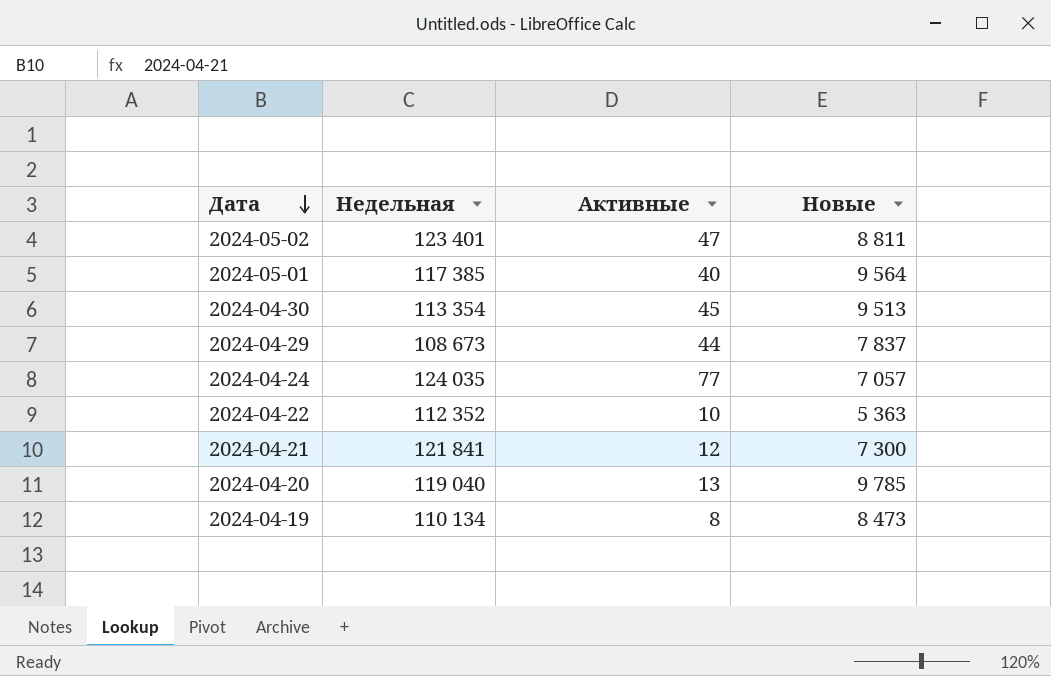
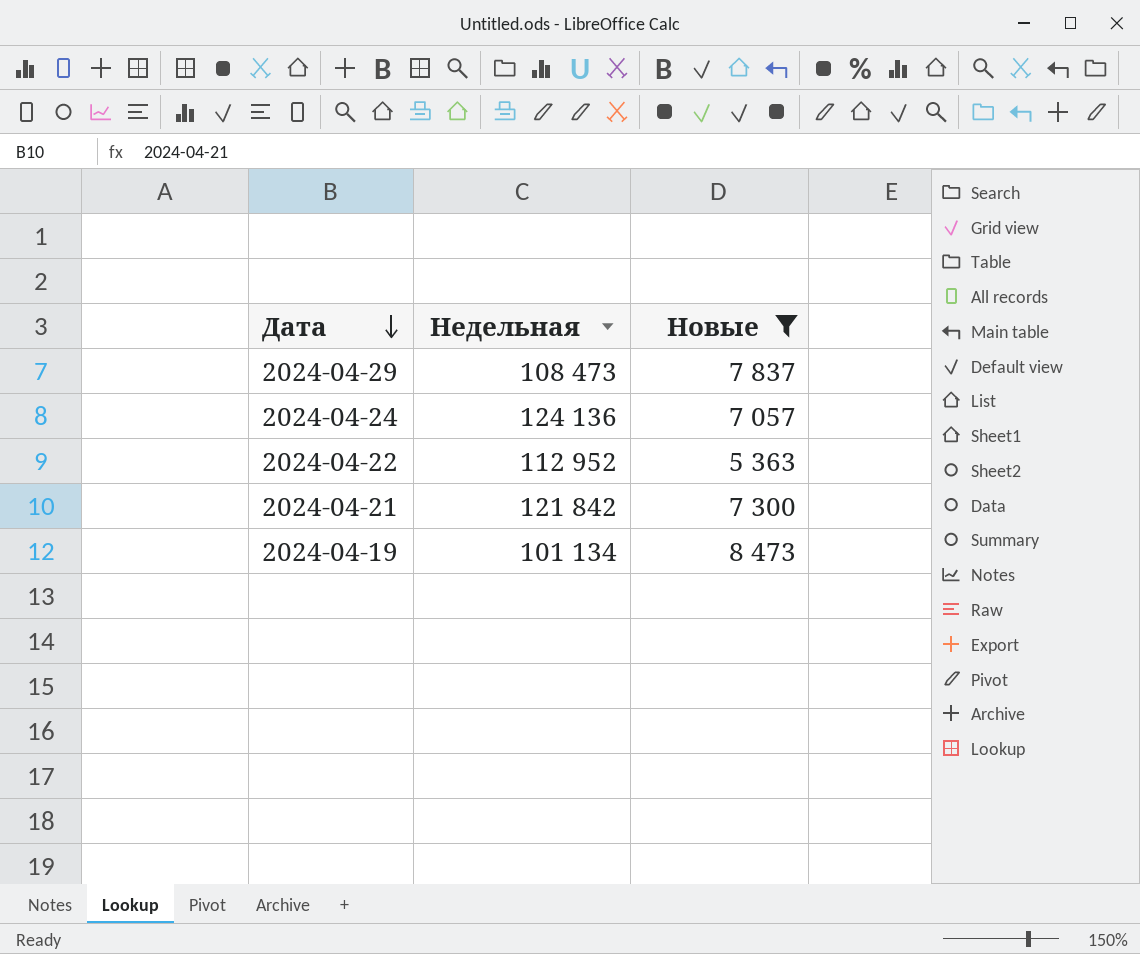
filter: none -> Новые <= 8 473
column Активные | position: 3 -> none
2024-04-29 | Недельная: 108 673 -> 108 473
2024-04-24 | Недельная: 124 035 -> 124 136
2024-04-22 | Недельная: 112 352 -> 112 952
2024-04-21 | Недельная: 121 841 -> 121 842
2024-04-19 | Недельная: 110 134 -> 101 134

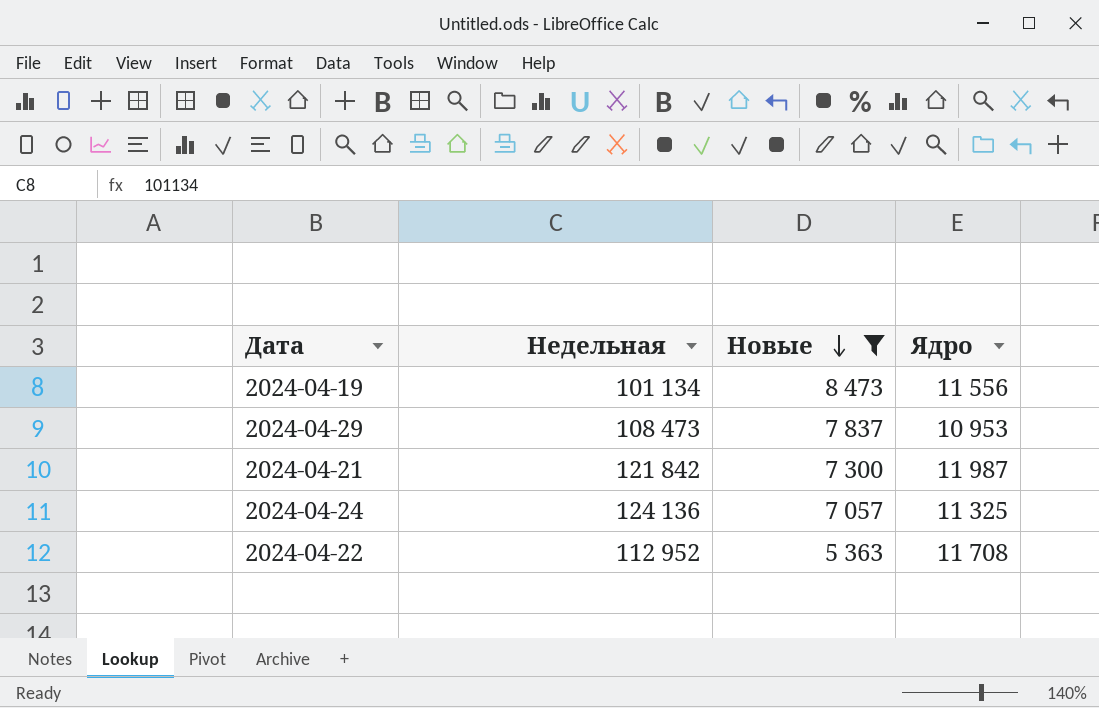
row order: Дата descending -> Новые descending
column Ядро | position: none -> 4

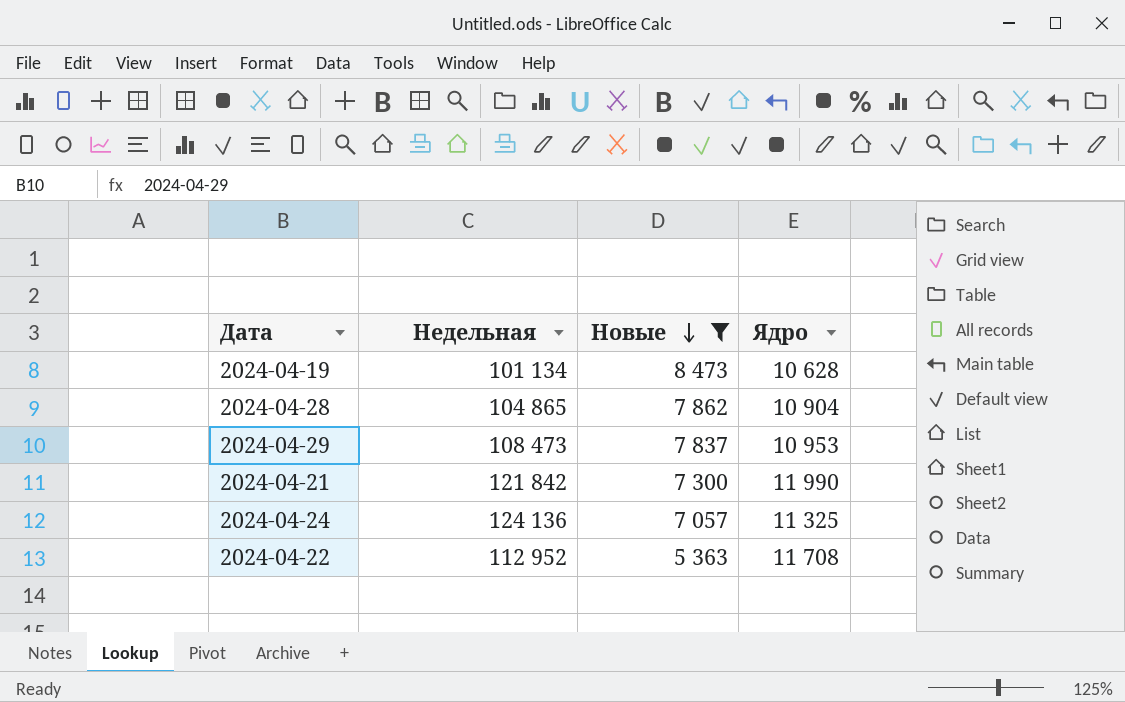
2024-04-19 | Ядро: 11 556 -> 10 628
row 2024-04-28: none -> 104 865 | 7 862 | 10 904
2024-04-21 | Ядро: 11 987 -> 11 990

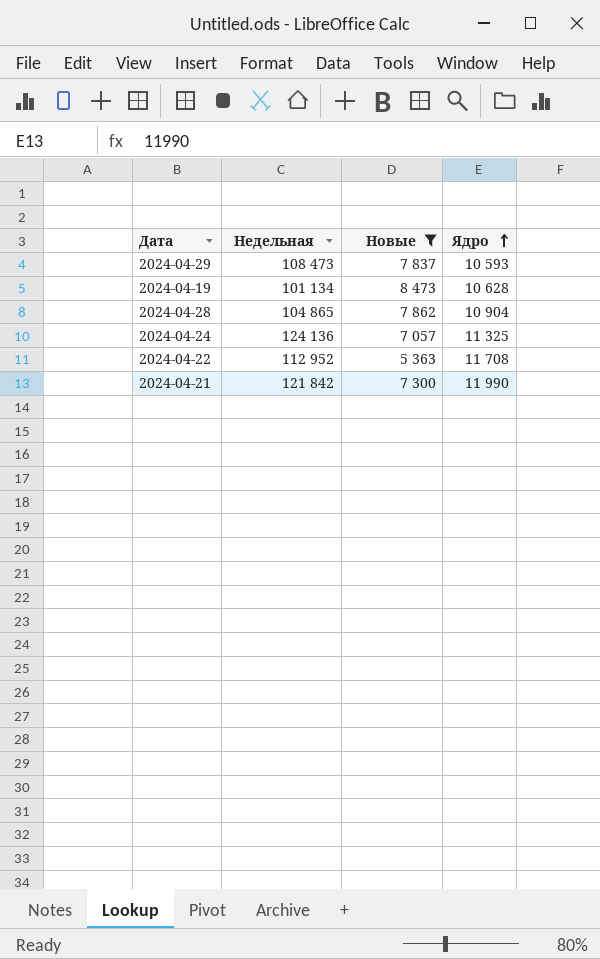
row order: Новые descending -> Ядро ascending
2024-04-29 | Ядро: 10 953 -> 10 593

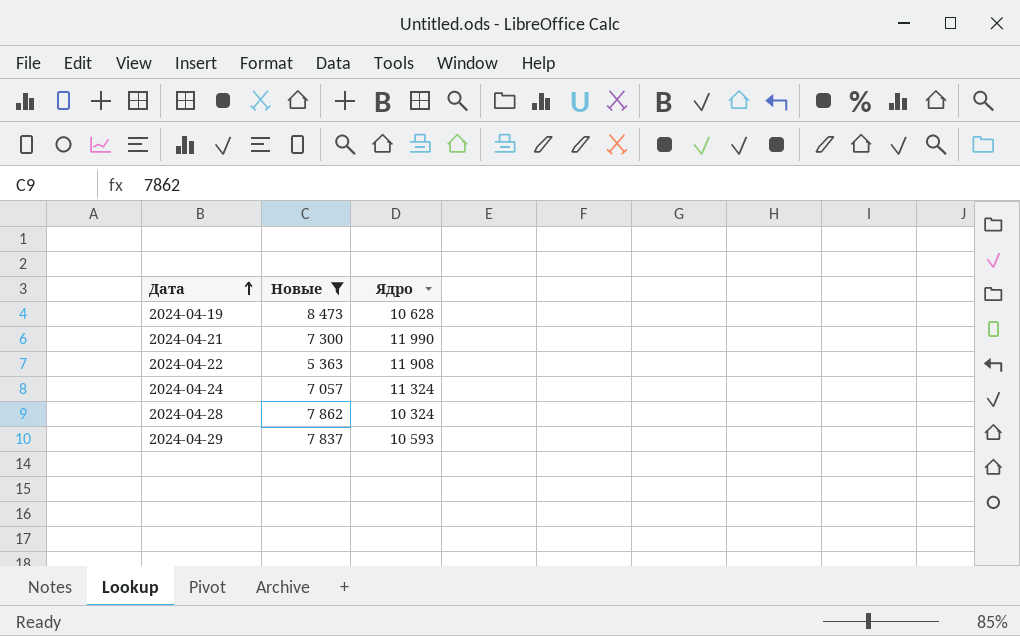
row order: Ядро ascending -> Дата ascending
column Недельная | position: 2 -> none
2024-04-22 | Ядро: 11 708 -> 11 908
2024-04-24 | Ядро: 11 325 -> 11 324
2024-04-28 | Ядро: 10 904 -> 10 324

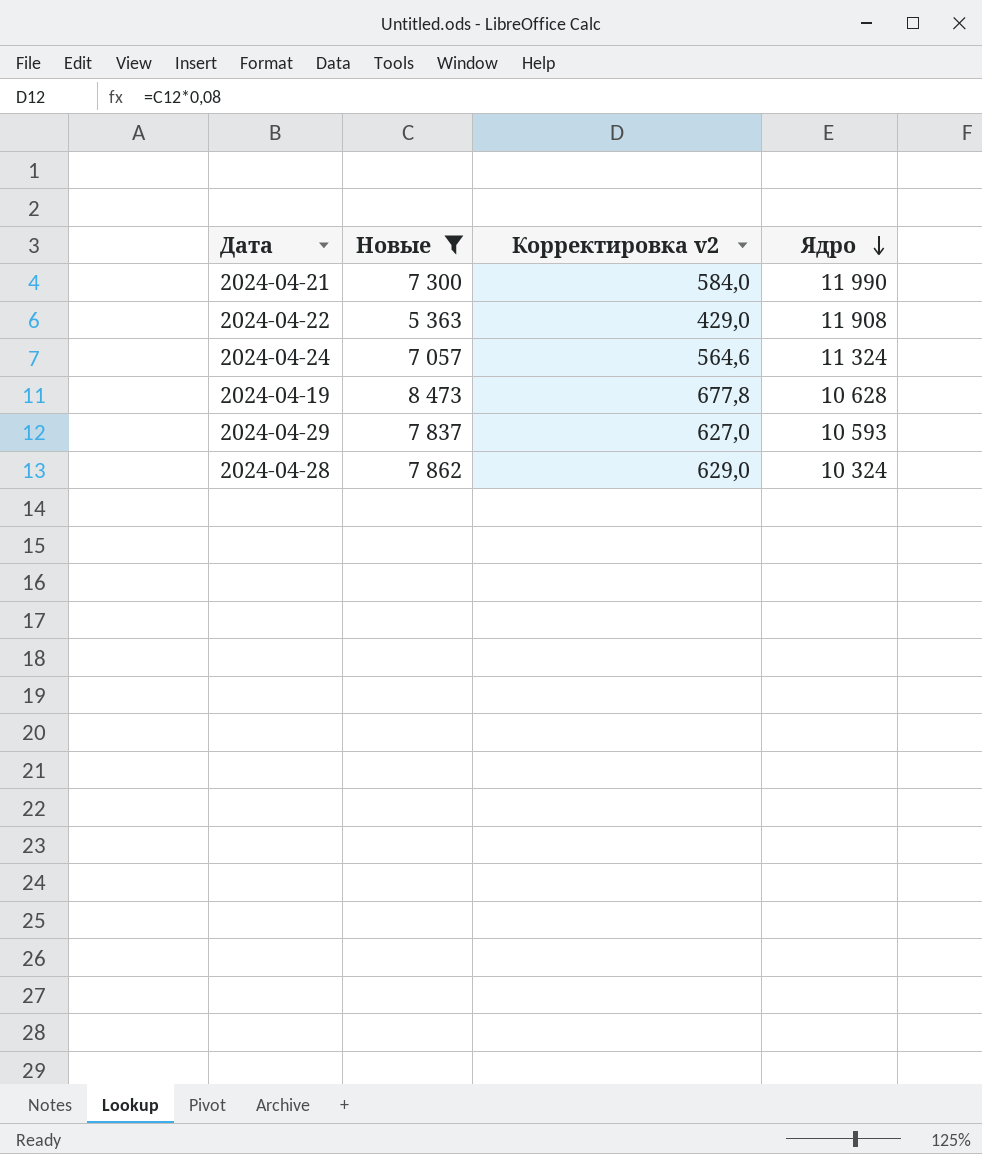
row order: Дата ascending -> Ядро descending
column Корректировка v2 | formula: none -> [Новые] * 0,08

